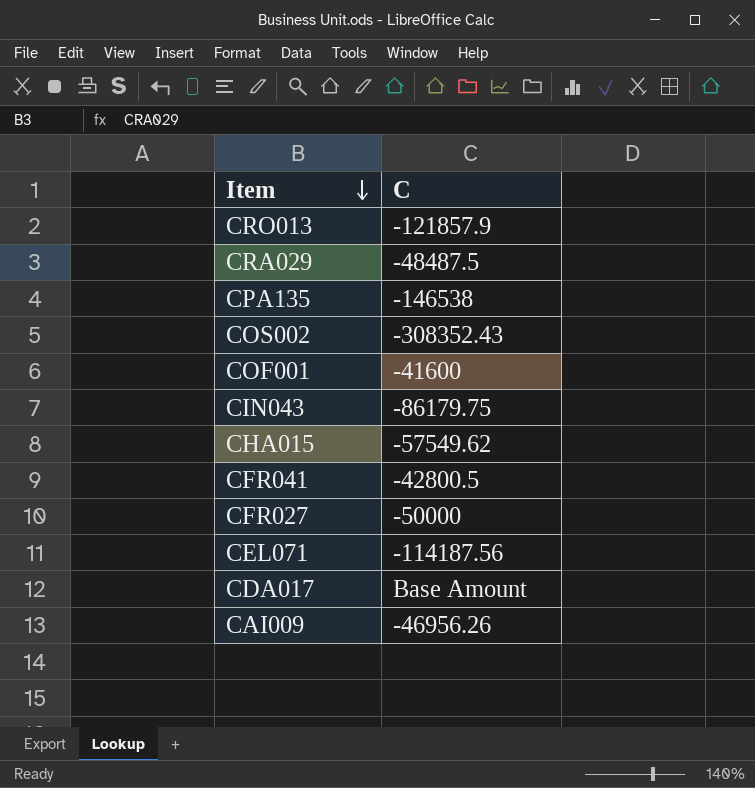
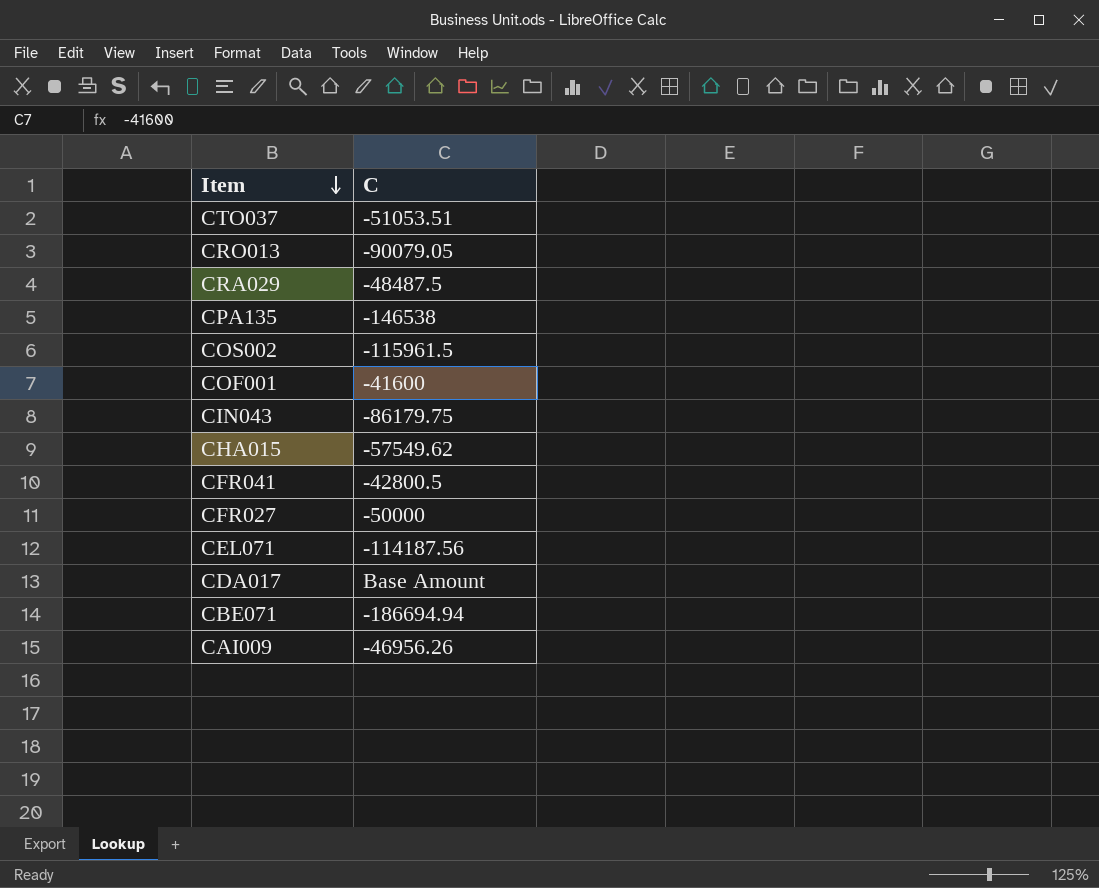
row CTO037: none -> -51053.51
CRO013 | C: -121857.9 -> -90079.05
COS002 | C: -308352.43 -> -115961.5
row CBE071: none -> -186694.94

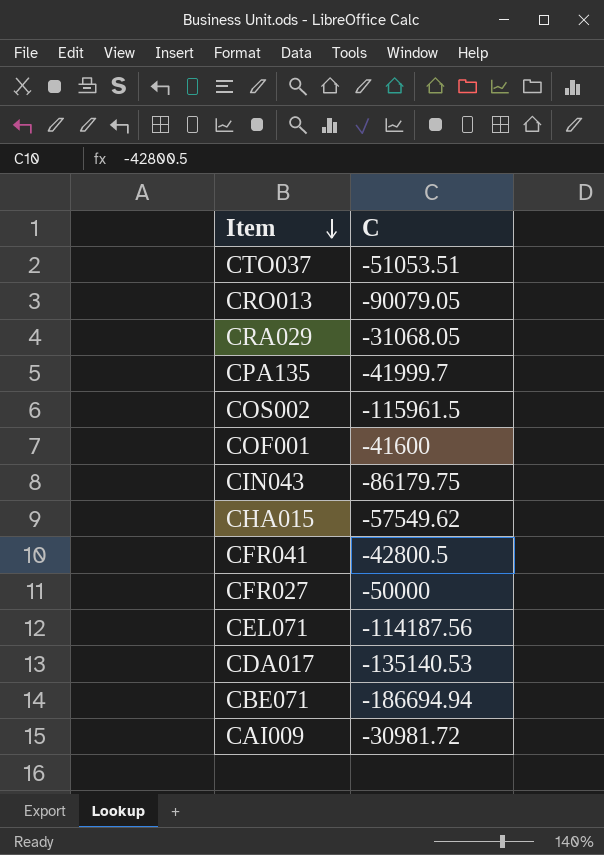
CRA029 | C: -48487.5 -> -31068.05
CPA135 | C: -146538 -> -41999.7
CDA017 | C: Base Amount -> -135140.53
CAI009 | C: -46956.26 -> -30981.72

